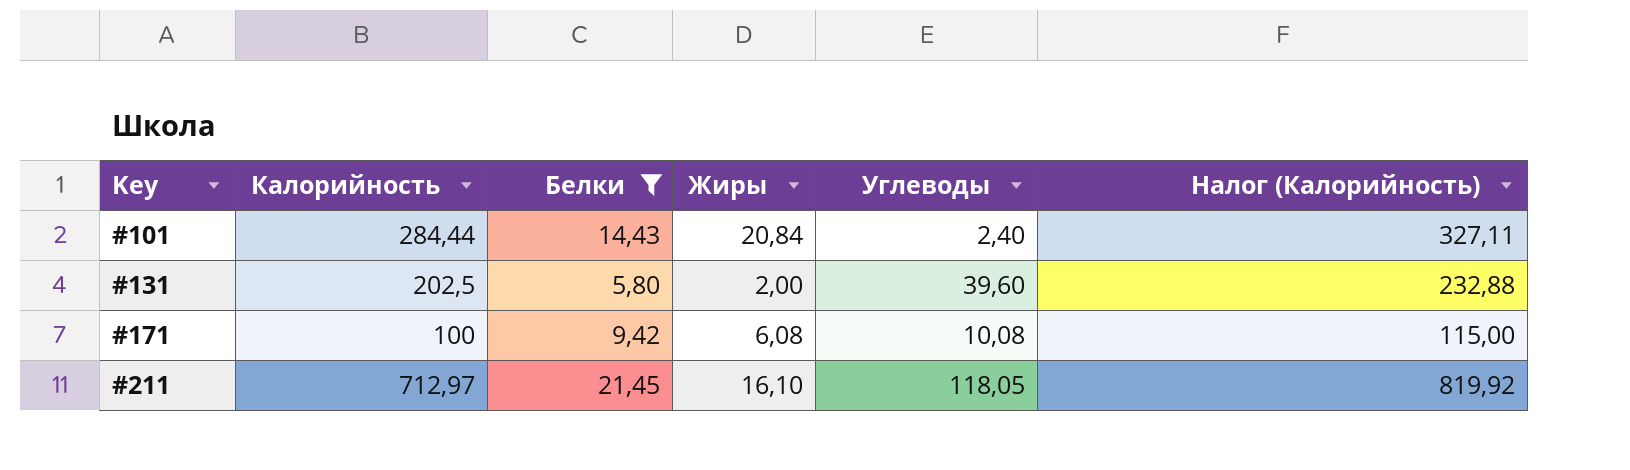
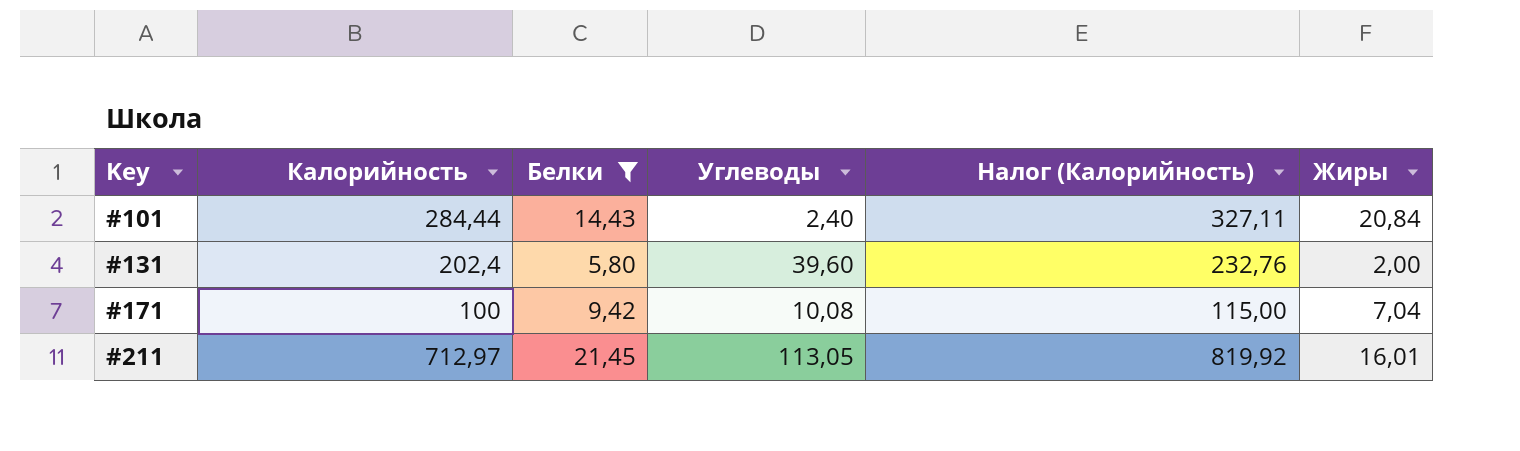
column Жиры | position: 4 -> 6
#131 | Калорийность: 202,5 -> 202,4
#131 | Налог (Калорийность): 232,88 -> 232,76
#171 | Жиры: 6,08 -> 7,04
#211 | Углеводы: 118,05 -> 113,05
#211 | Жиры: 16,10 -> 16,01

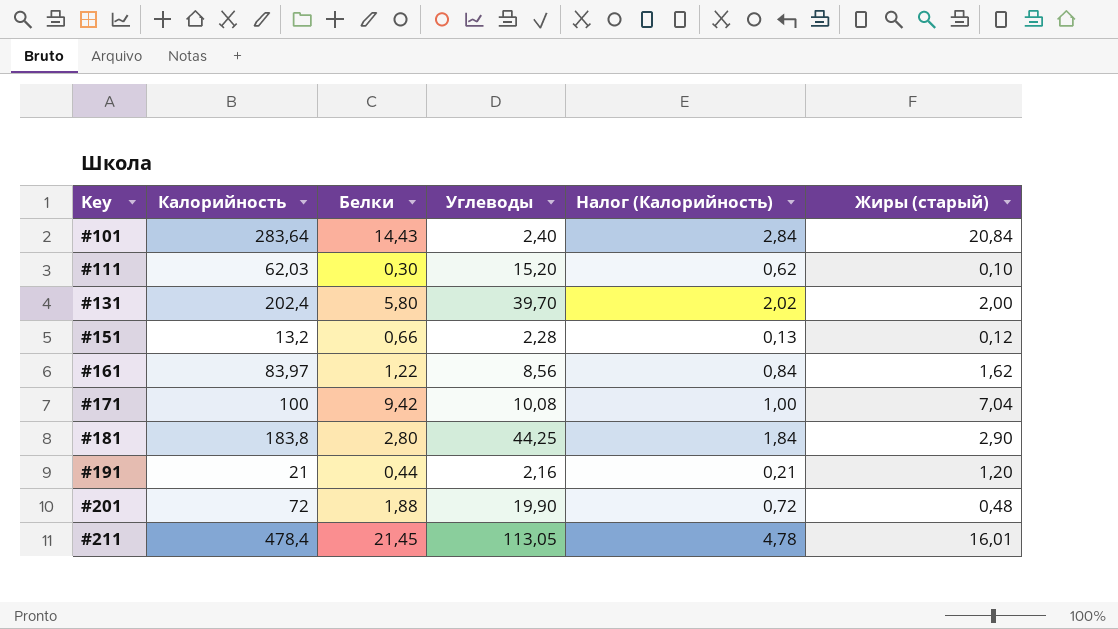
filter: Белки >= 5,80 -> none
column Налог (Калорийность) | formula: [Калорийность] * 1,15 -> [Калорийность] * 0,01
column name: Жиры -> Жиры (старый)
#101 | Калорийность: 284,44 -> 283,64
#131 | Углеводы: 39,60 -> 39,70
#211 | Калорийность: 712,97 -> 478,4

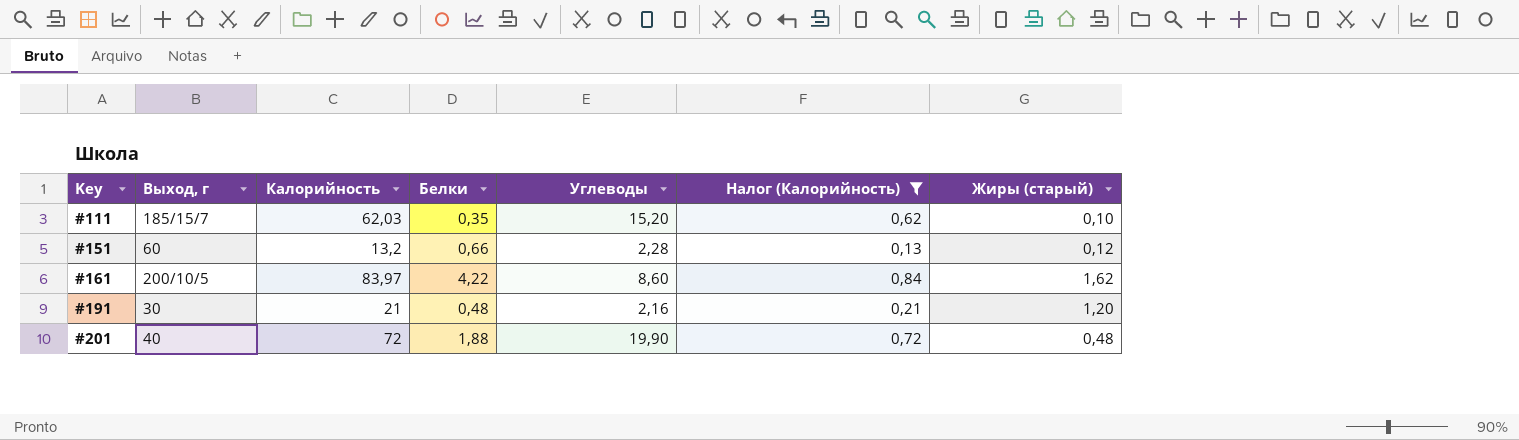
filter: none -> Налог (Калорийность) <= 0,84
column Выход, г | position: none -> 2
#111 | Белки: 0,30 -> 0,35
#161 | Белки: 1,22 -> 4,22
#161 | Углеводы: 8,56 -> 8,60
#191 | Белки: 0,44 -> 0,48

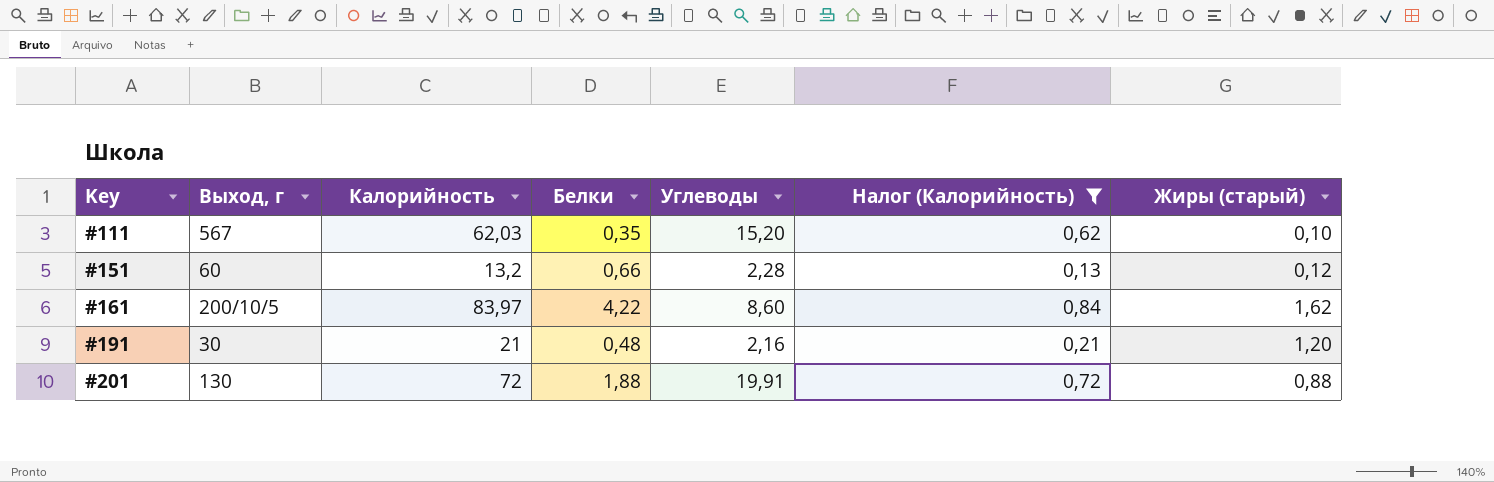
#111 | Выход, г: 185/15/7 -> 567
#201 | Выход, г: 40 -> 130
#201 | Углеводы: 19,90 -> 19,91
#201 | Жиры (старый): 0,48 -> 0,88

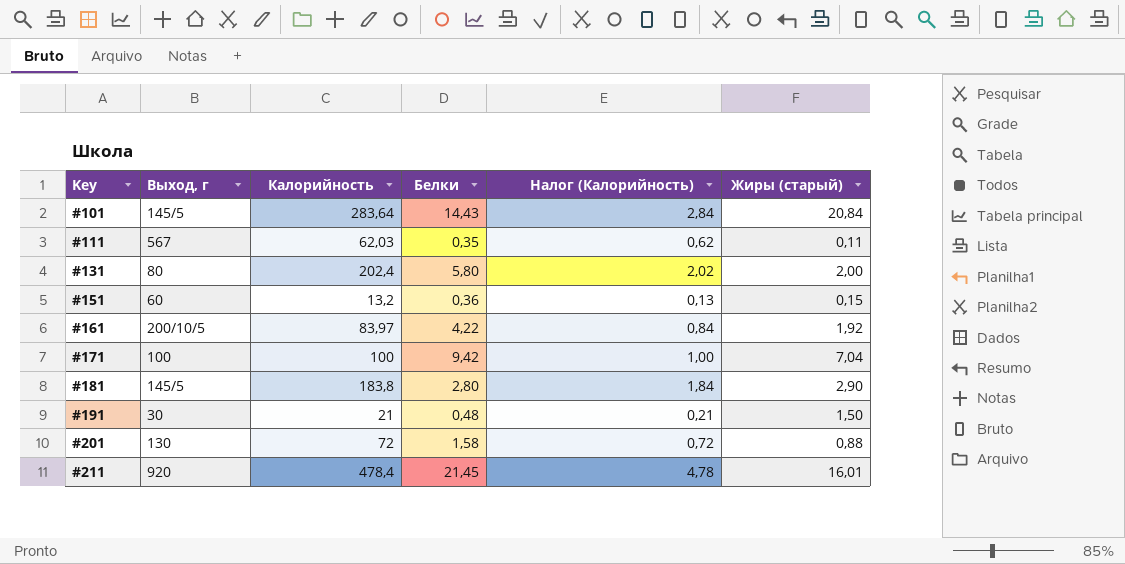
filter: Налог (Калорийность) <= 0,84 -> none
column Углеводы | position: 5 -> none
#111 | Жиры (старый): 0,10 -> 0,11
#151 | Белки: 0,66 -> 0,36
#151 | Жиры (старый): 0,12 -> 0,15
#161 | Жиры (старый): 1,62 -> 1,92
#191 | Жиры (старый): 1,20 -> 1,50
#201 | Белки: 1,88 -> 1,58

